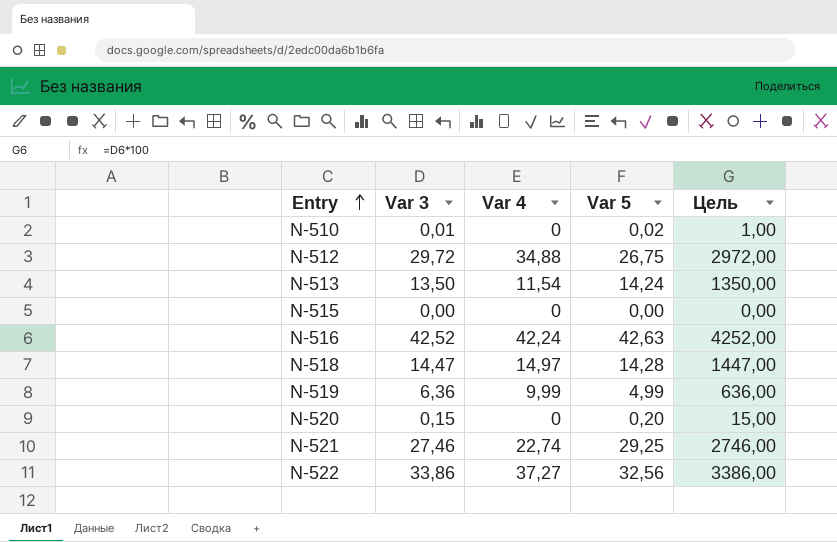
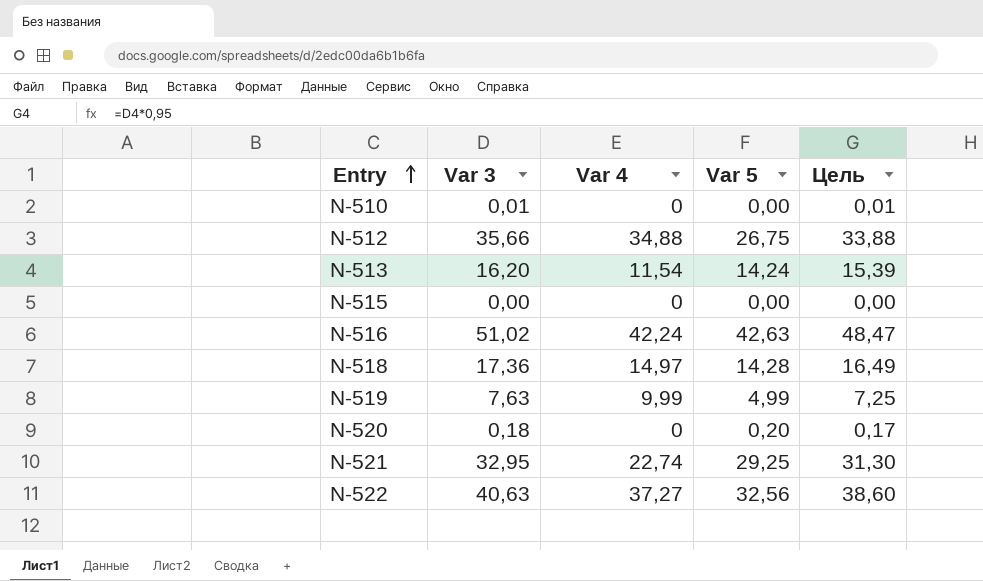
column Цель | formula: [Var 3] * 100 -> [Var 3] * 0,95
N-510 | Var 5: 0,02 -> 0,00
N-512 | Var 3: 29,72 -> 35,66
N-513 | Var 3: 13,50 -> 16,20
N-516 | Var 3: 42,52 -> 51,02
N-518 | Var 3: 14,47 -> 17,36
N-519 | Var 3: 6,36 -> 7,63
N-520 | Var 3: 0,15 -> 0,18
N-521 | Var 3: 27,46 -> 32,95
N-522 | Var 3: 33,86 -> 40,63

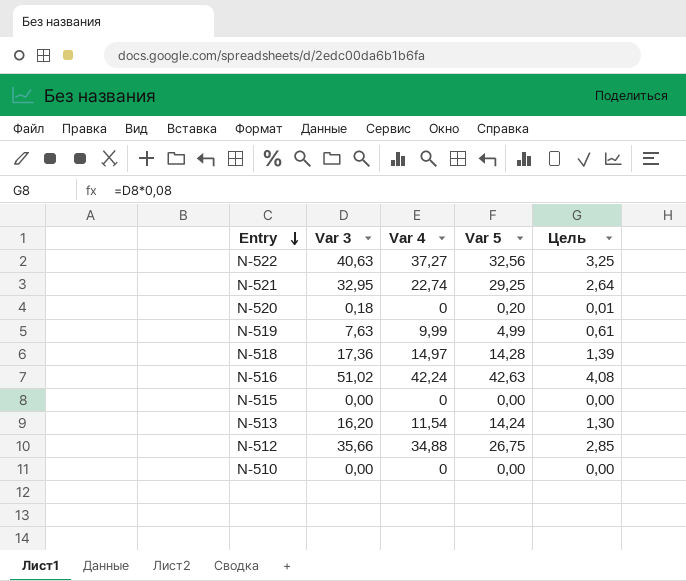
row order: Entry ascending -> Entry descending
column Цель | formula: [Var 3] * 0,95 -> [Var 3] * 0,08
N-510 | Var 3: 0,01 -> 0,00

